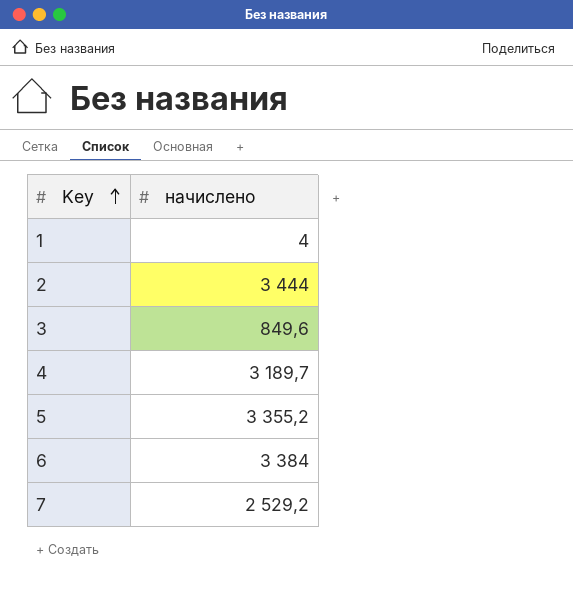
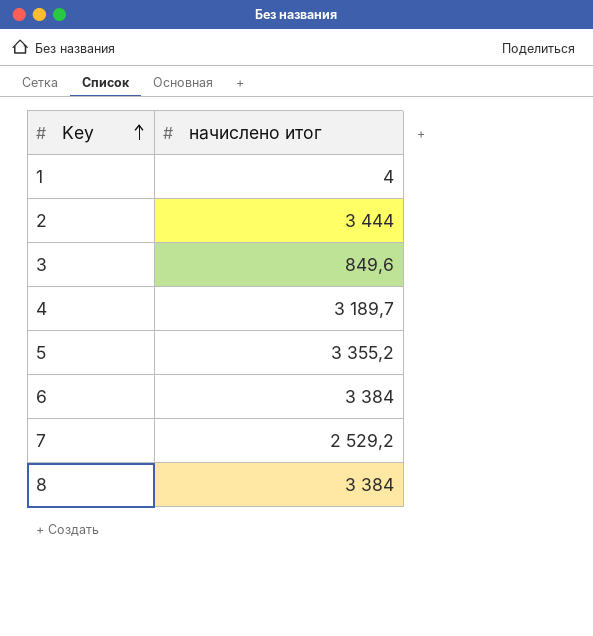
column name: начислено -> начислено итог
row 8: none -> 3 384

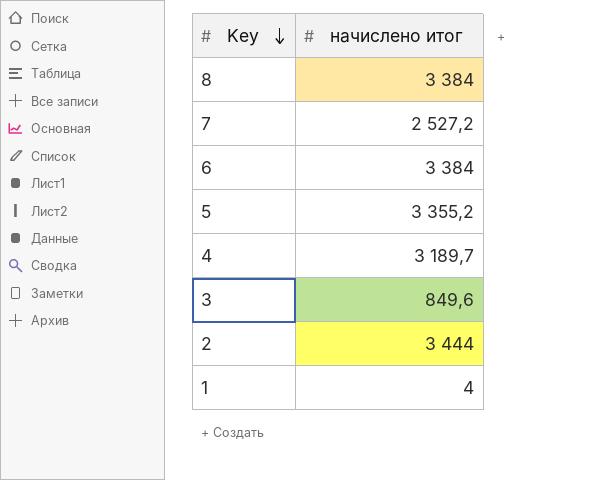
row order: Key ascending -> Key descending
7 | начислено итог: 2 529,2 -> 2 527,2

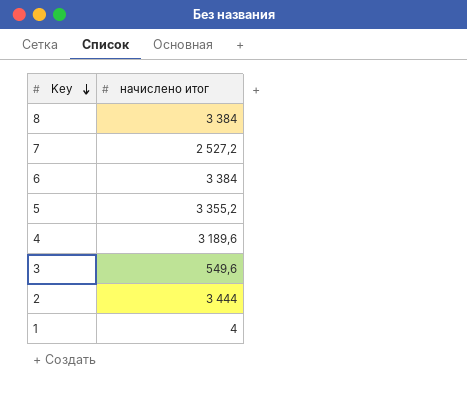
4 | начислено итог: 3 189,7 -> 3 189,6
3 | начислено итог: 849,6 -> 549,6

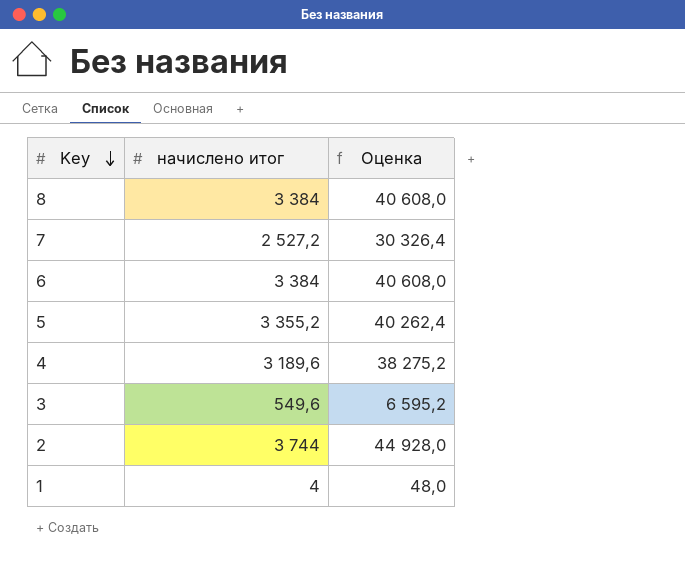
column Оценка | formula: none -> [начислено итог] * 12
2 | начислено итог: 3 444 -> 3 744

